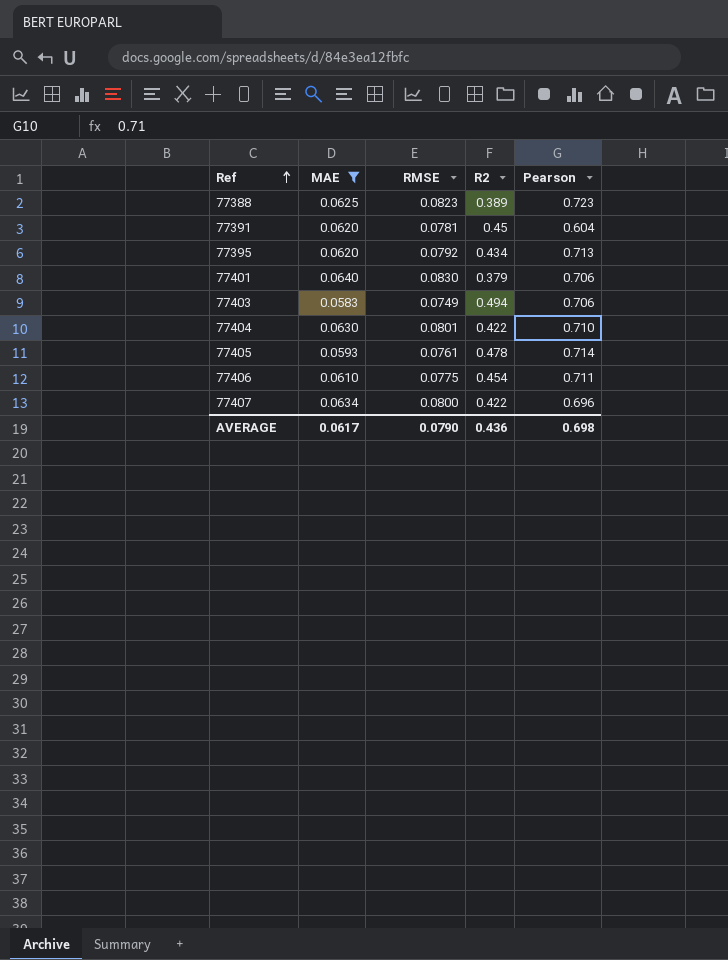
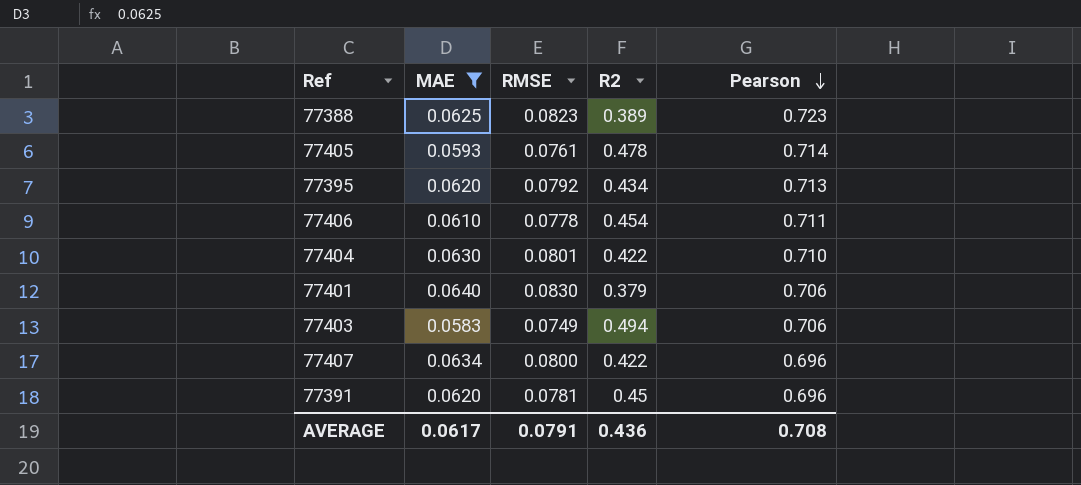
row order: Ref ascending -> Pearson descending
77406 | RMSE: 0.0775 -> 0.0778
77391 | Pearson: 0.604 -> 0.696
AVERAGE | RMSE: 0.0790 -> 0.0791
AVERAGE | Pearson: 0.698 -> 0.708

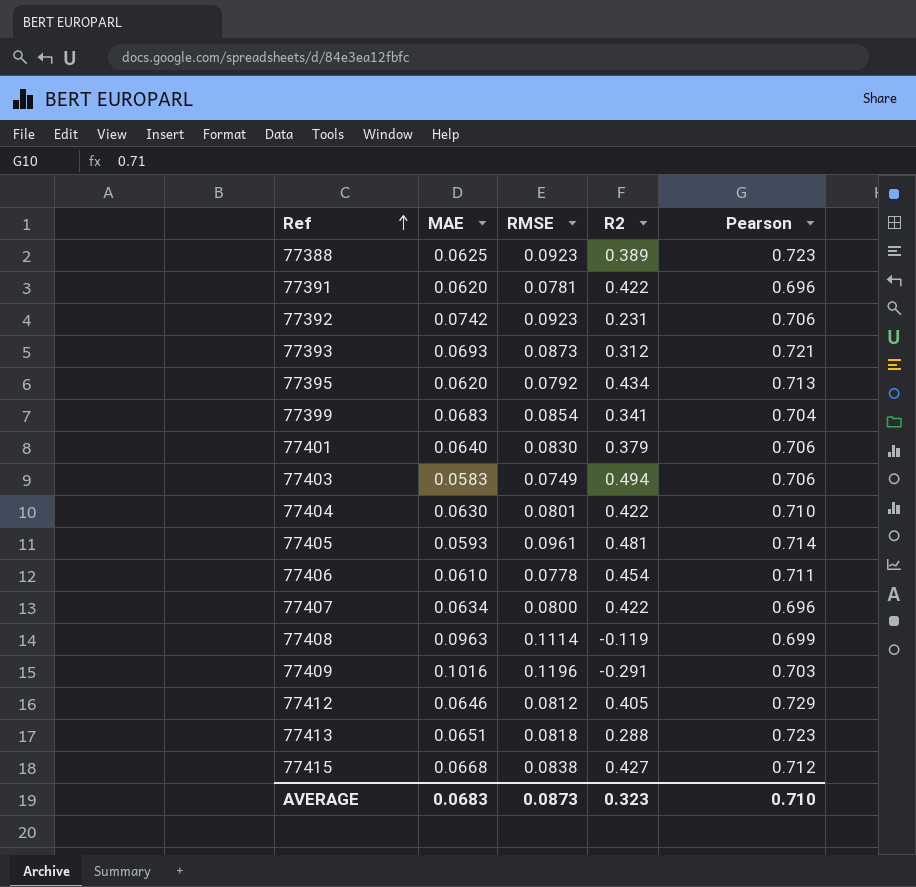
filter: MAE <= 0.0640 -> none
row order: Pearson descending -> Ref ascending
77388 | RMSE: 0.0823 -> 0.0923
77391 | R2: 0.45 -> 0.422
77405 | RMSE: 0.0761 -> 0.0961
77405 | R2: 0.478 -> 0.481
AVERAGE | MAE: 0.0617 -> 0.0683
AVERAGE | RMSE: 0.0791 -> 0.0873
AVERAGE | R2: 0.436 -> 0.323
AVERAGE | Pearson: 0.708 -> 0.710

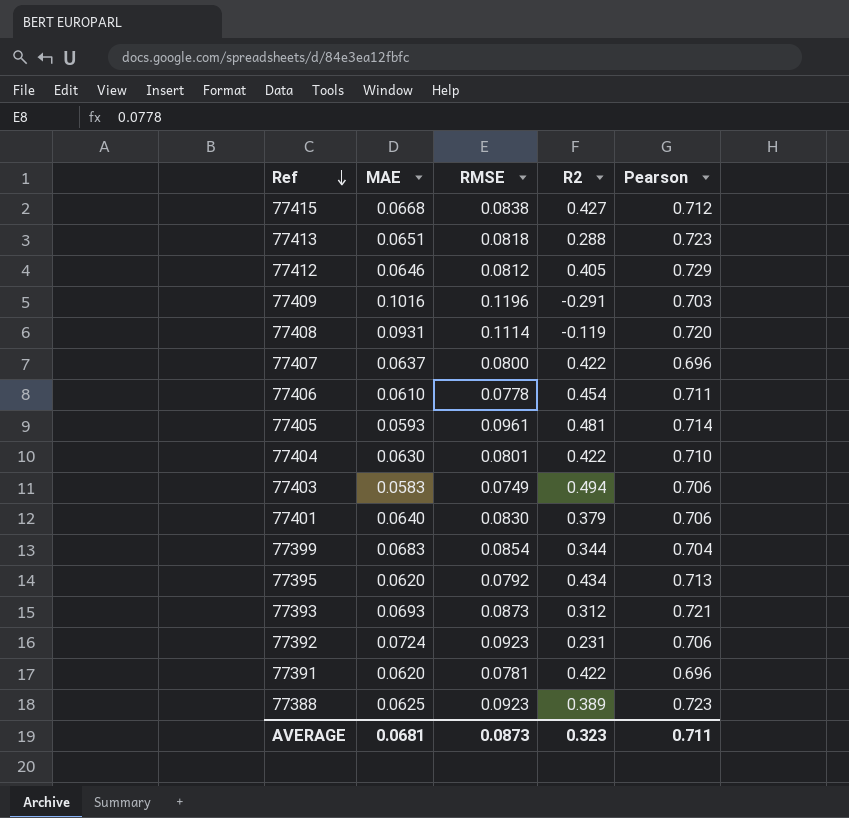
row order: Ref ascending -> Ref descending
77408 | MAE: 0.0963 -> 0.0931
77408 | Pearson: 0.699 -> 0.720
77407 | MAE: 0.0634 -> 0.0637
77399 | R2: 0.341 -> 0.344
77392 | MAE: 0.0742 -> 0.0724
AVERAGE | MAE: 0.0683 -> 0.0681
AVERAGE | Pearson: 0.710 -> 0.711

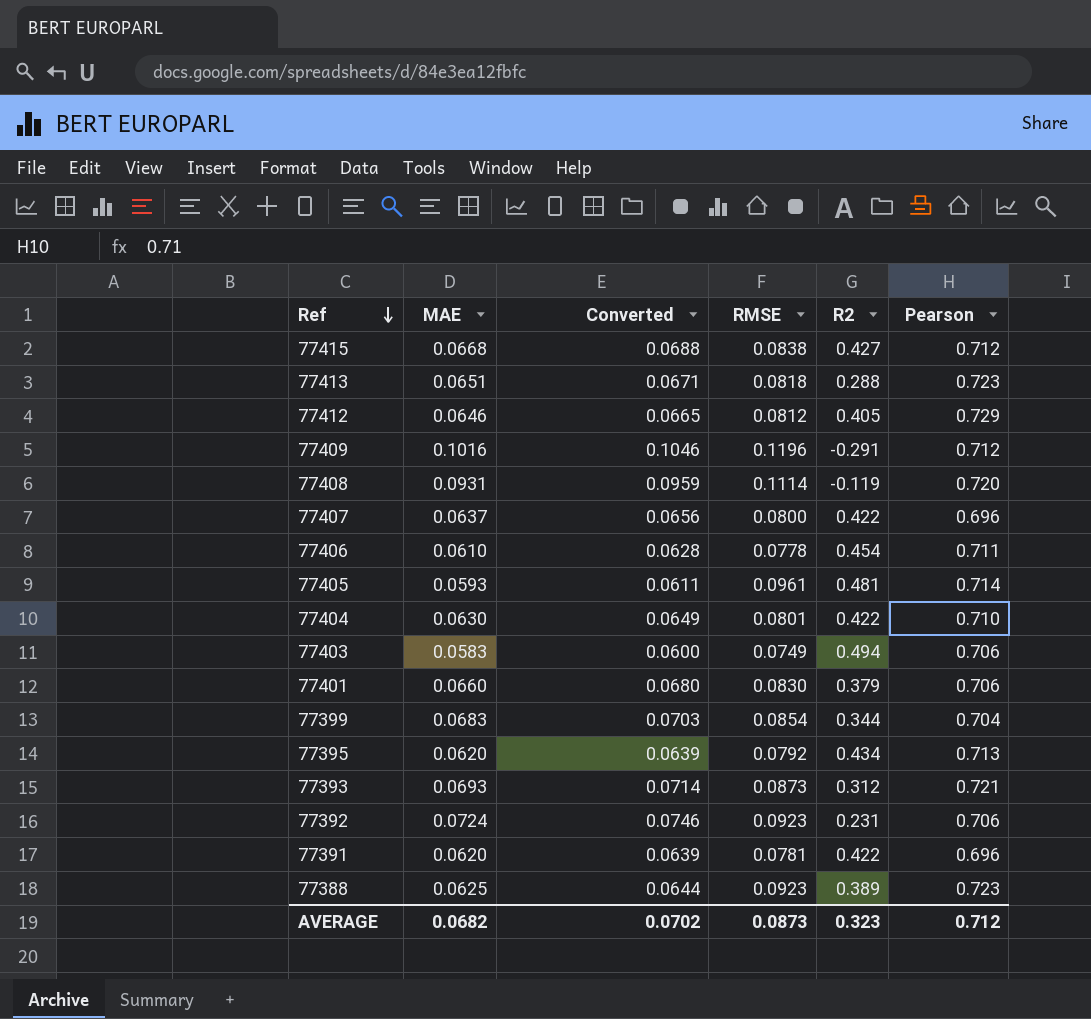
column Converted | formula: none -> [MAE] * 1.03
77409 | Pearson: 0.703 -> 0.712
77401 | MAE: 0.0640 -> 0.0660
AVERAGE | MAE: 0.0681 -> 0.0682
AVERAGE | Pearson: 0.711 -> 0.712

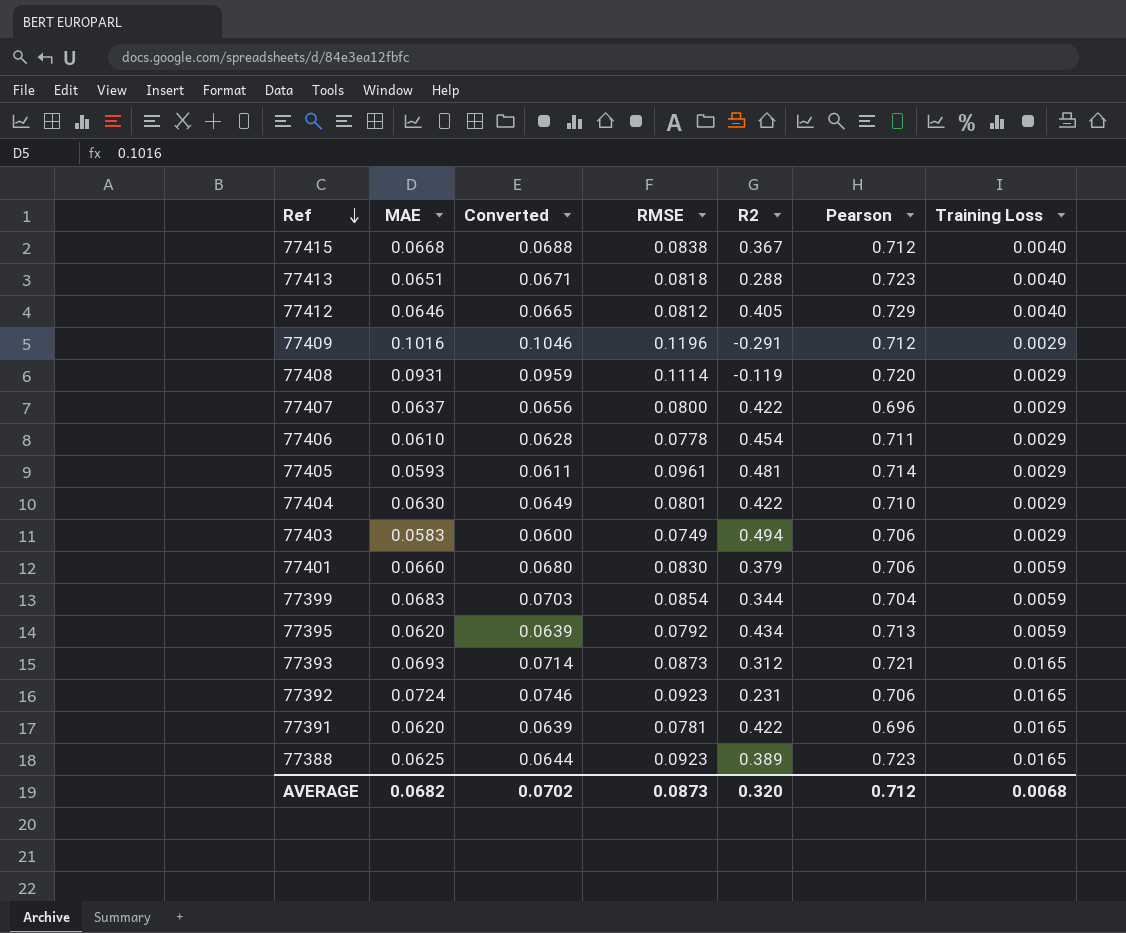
column Training Loss | position: none -> 7
77415 | R2: 0.427 -> 0.367
AVERAGE | R2: 0.323 -> 0.320

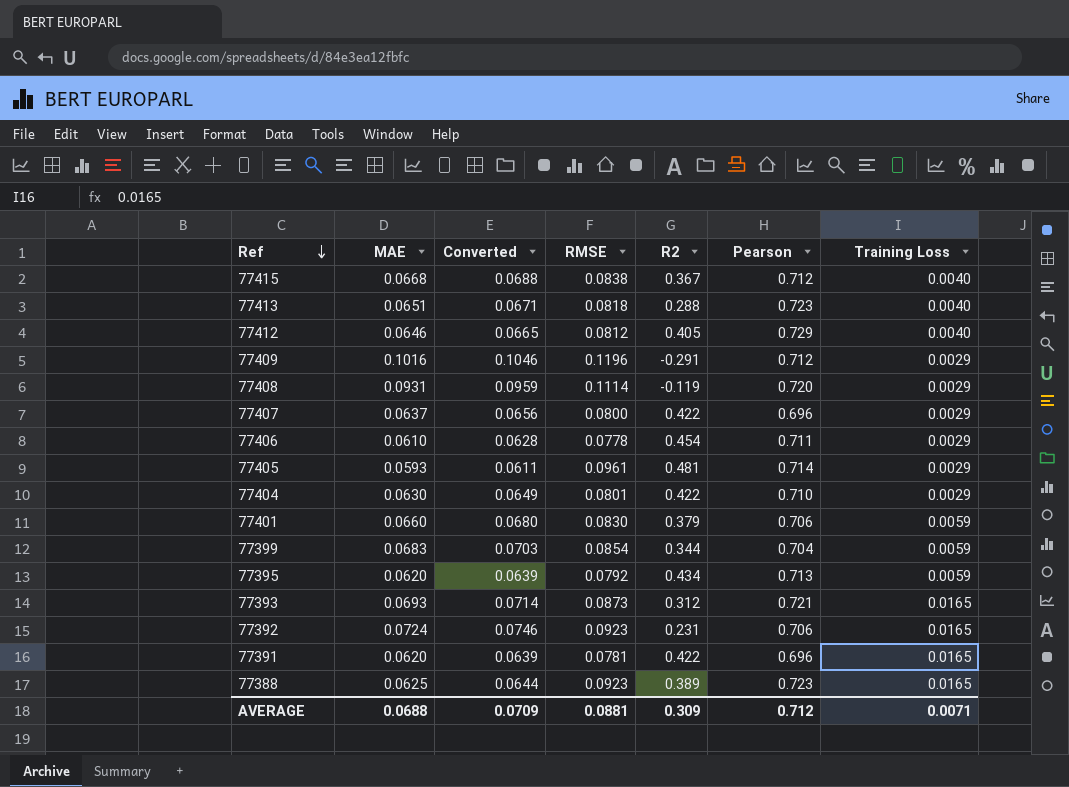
row 77403: 0.0583 | 0.0600 | 0.0749 | 0.494 | 0.706 | 0.0029 -> none
AVERAGE | MAE: 0.0682 -> 0.0688
AVERAGE | Converted: 0.0702 -> 0.0709
AVERAGE | RMSE: 0.0873 -> 0.0881
AVERAGE | R2: 0.320 -> 0.309
AVERAGE | Training Loss: 0.0068 -> 0.0071

